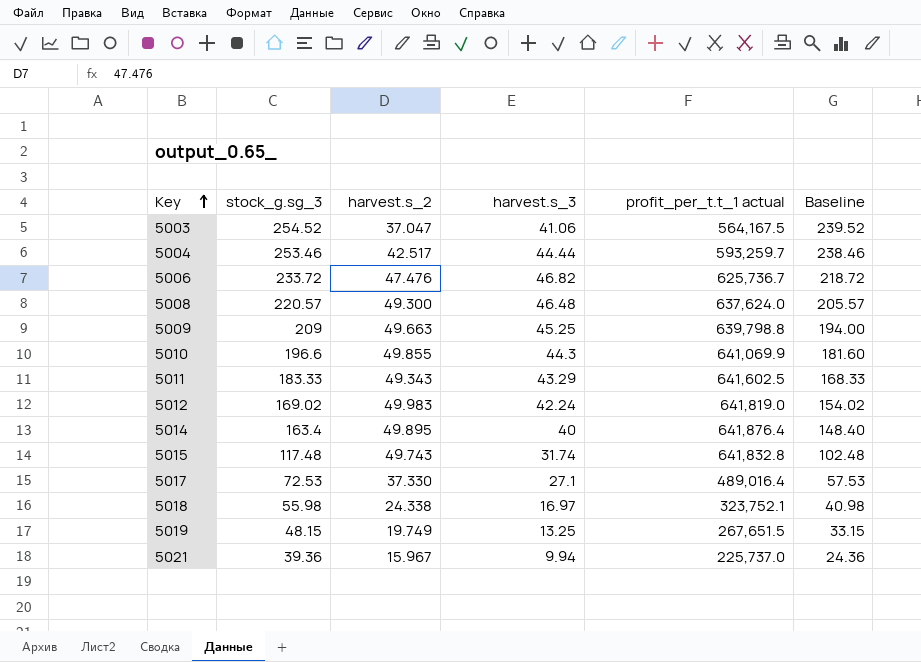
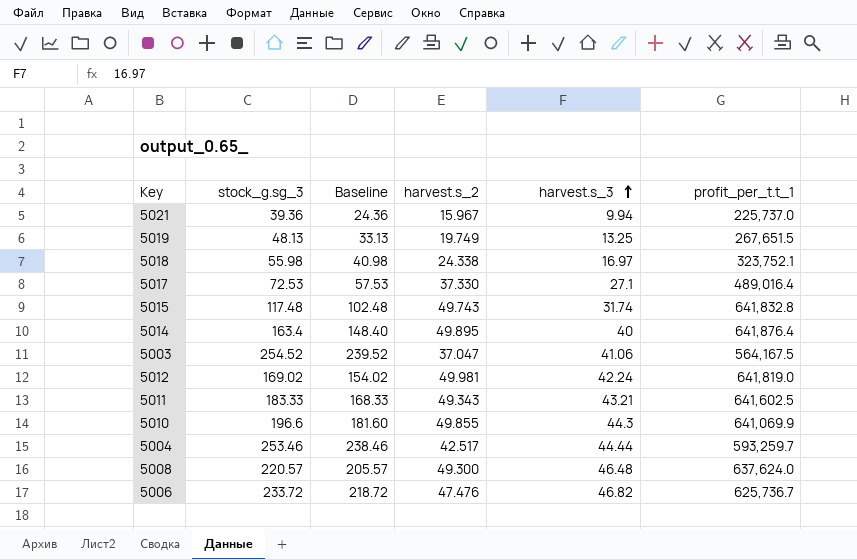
row order: Key ascending -> harvest.s_3 ascending
column Baseline | position: 6 -> 3
column name: profit_per_t.t_1 actual -> profit_per_t.t_1
row 5009: 209 | 49.663 | 45.25 | 639,798.8 | 194.00 -> none
5019 | stock_g.sg_3: 48.15 -> 48.13
5019 | Baseline: 33.15 -> 33.13
5012 | harvest.s_2: 49.983 -> 49.981
5011 | harvest.s_3: 43.29 -> 43.21

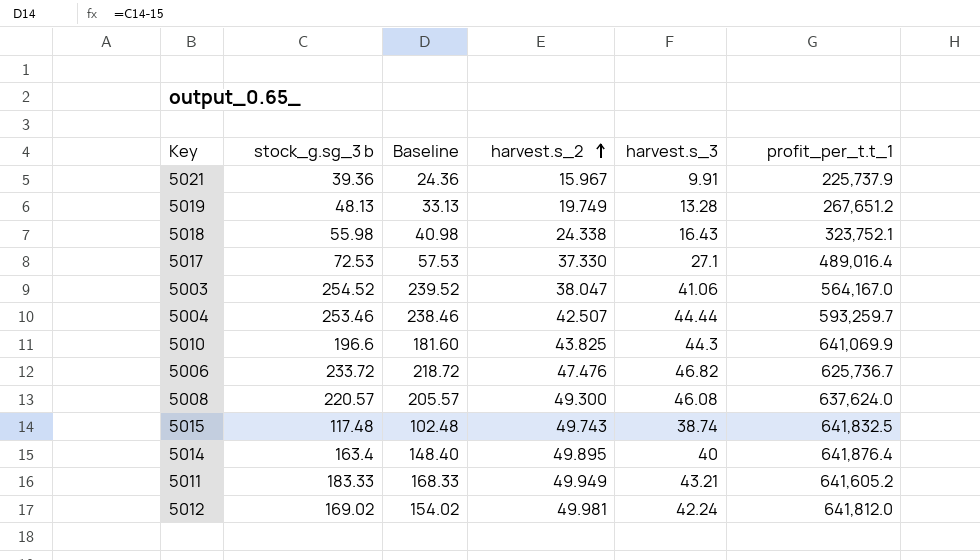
row order: harvest.s_3 ascending -> harvest.s_2 ascending
column name: stock_g.sg_3 -> stock_g.sg_3 b
5021 | harvest.s_3: 9.94 -> 9.91
5021 | profit_per_t.t_1: 225,737.0 -> 225,737.9
5019 | harvest.s_3: 13.25 -> 13.28
5019 | profit_per_t.t_1: 267,651.5 -> 267,651.2
5018 | harvest.s_3: 16.97 -> 16.43
5003 | harvest.s_2: 37.047 -> 38.047
5003 | profit_per_t.t_1: 564,167.5 -> 564,167.0
5004 | harvest.s_2: 42.517 -> 42.507
5010 | harvest.s_2: 49.855 -> 43.825
5008 | harvest.s_3: 46.48 -> 46.08
5015 | harvest.s_3: 31.74 -> 38.74
5015 | profit_per_t.t_1: 641,832.8 -> 641,832.5
5011 | harvest.s_2: 49.343 -> 49.949
5011 | profit_per_t.t_1: 641,602.5 -> 641,605.2
5012 | profit_per_t.t_1: 641,819.0 -> 641,812.0

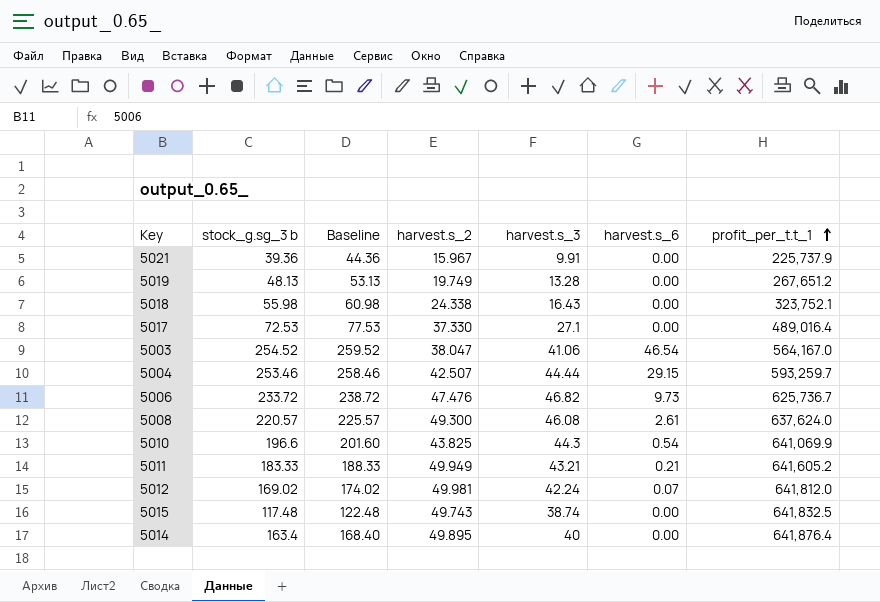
row order: harvest.s_2 ascending -> profit_per_t.t_1 ascending
column Baseline | formula: [stock_g.sg_3 b] - 15 -> [stock_g.sg_3 b] + 5
column harvest.s_6 | position: none -> 6

